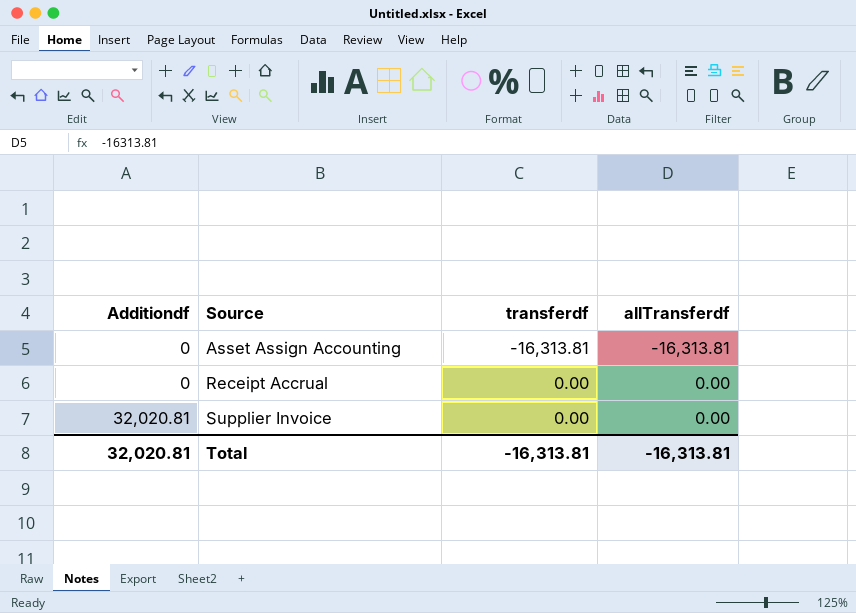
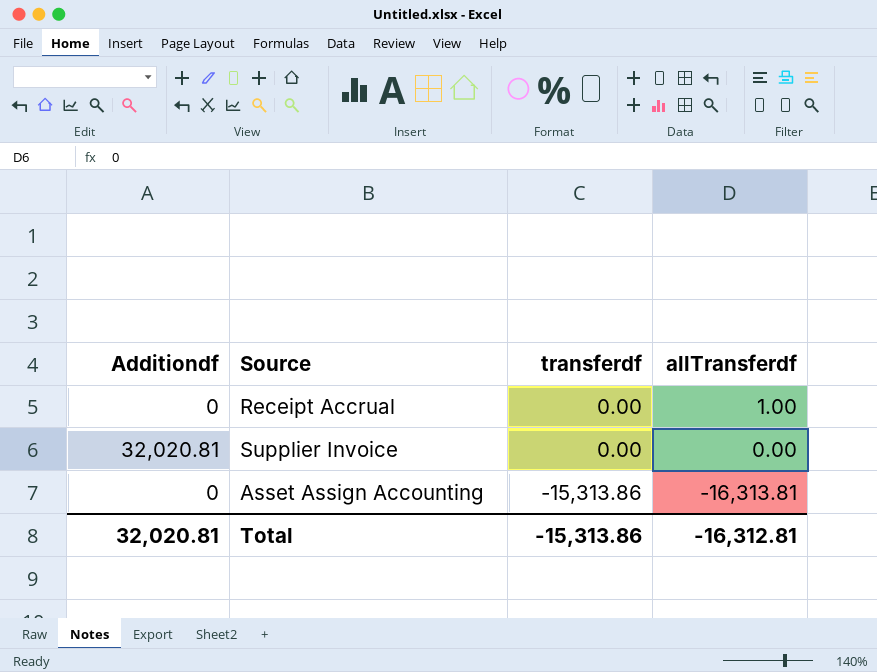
row order: Additiondf ascending -> transferdf descending
Receipt Accrual | allTransferdf: 0.00 -> 1.00
Asset Assign Accounting | transferdf: -16,313.81 -> -15,313.86
Total | transferdf: -16,313.81 -> -15,313.86
Total | allTransferdf: -16,313.81 -> -16,312.81

